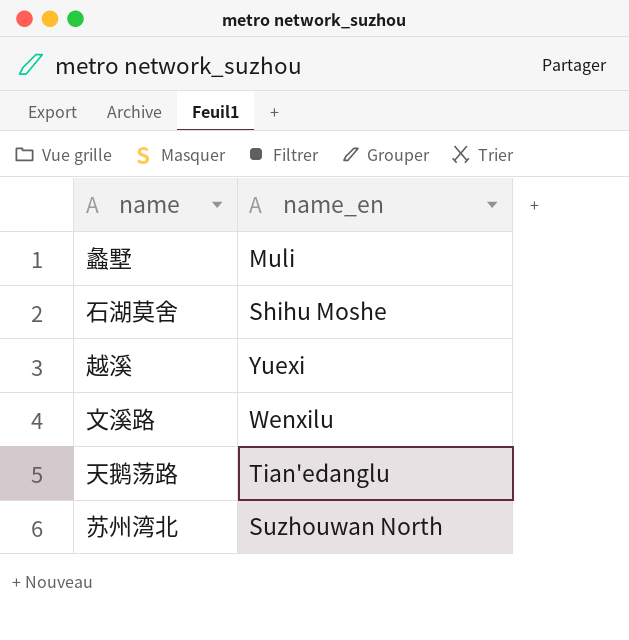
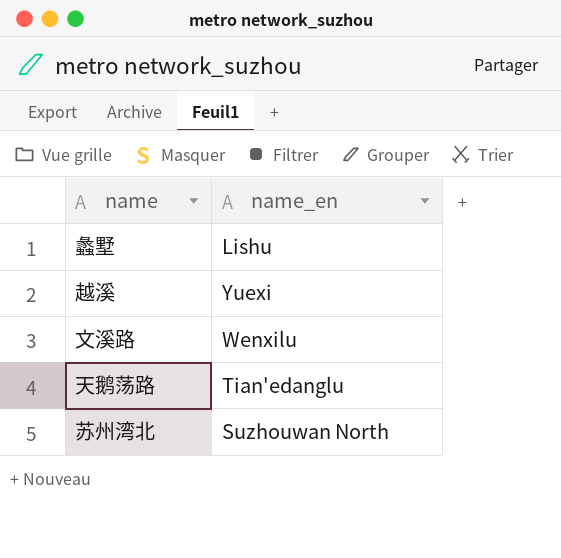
row 石湖莫舍: Shihu Moshe -> none
蠡墅 | name_en: Muli -> Lishu

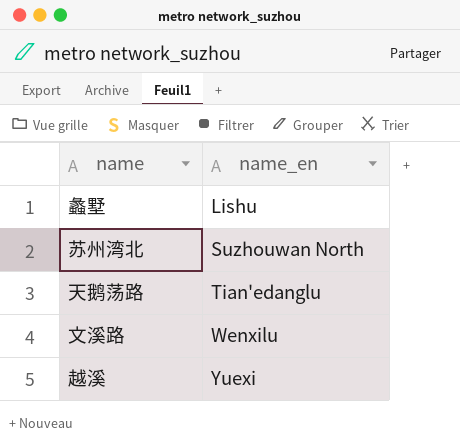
row order: none -> name_en ascending

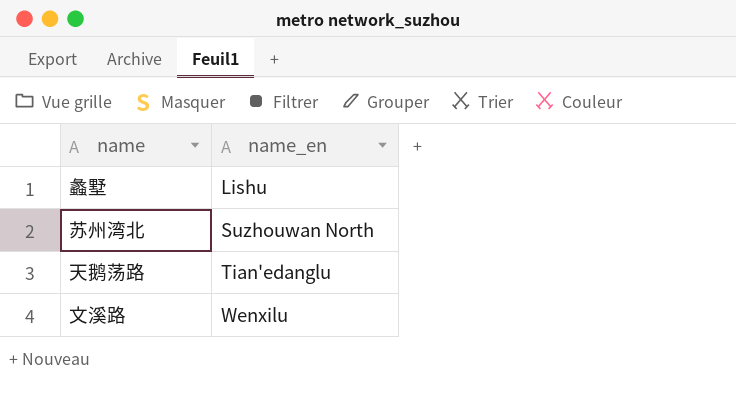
row 越溪: Yuexi -> none

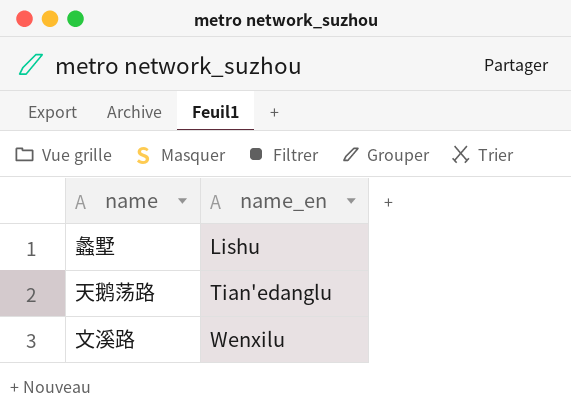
row 苏州湾北: Suzhouwan North -> none

